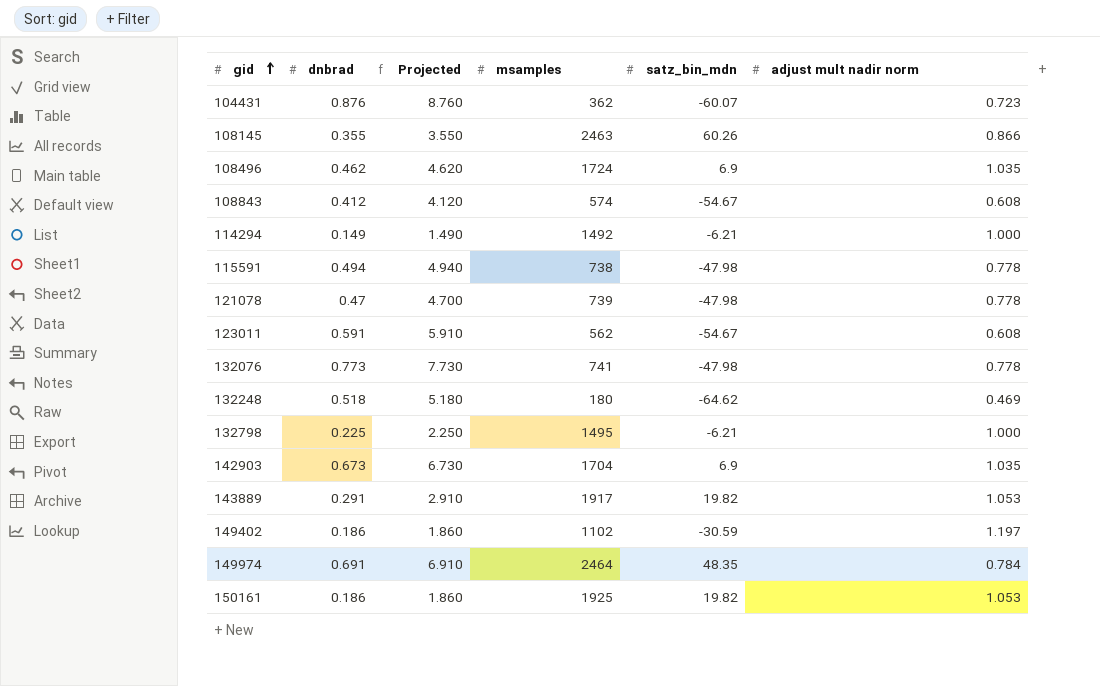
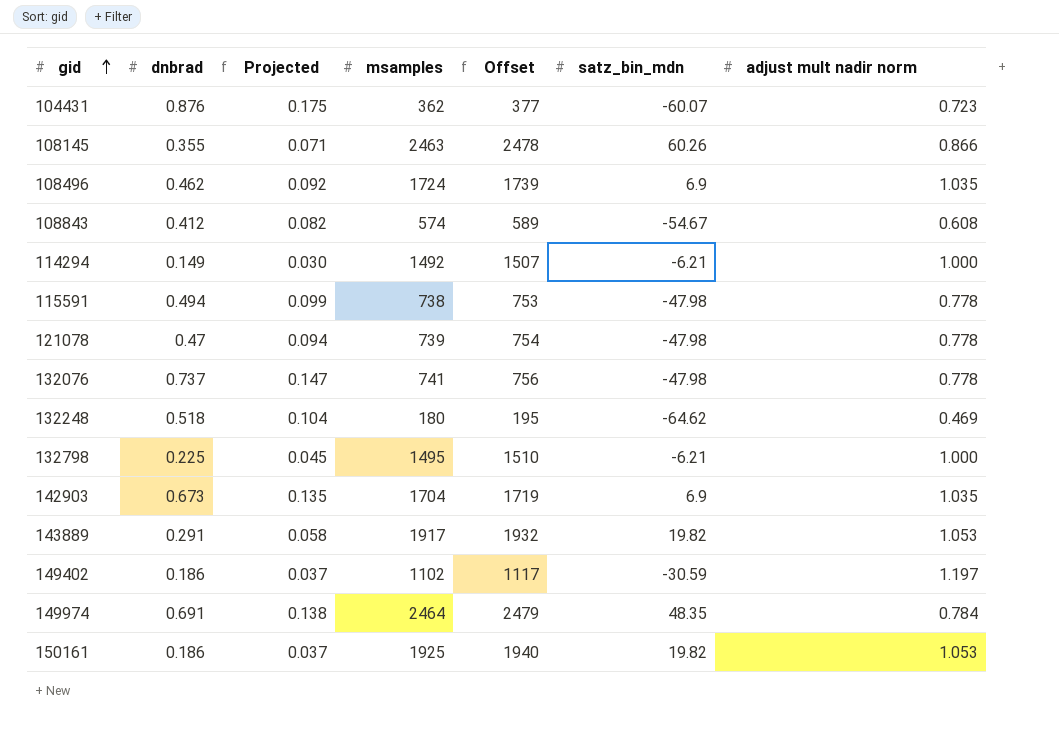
column Projected | formula: [dnbrad] * 10 -> [dnbrad] * 0.2
column Offset | formula: none -> [msamples] + 15
row 123011: 0.591 | 5.910 | 562 | -54.67 | 0.608 -> none
132076 | dnbrad: 0.773 -> 0.737

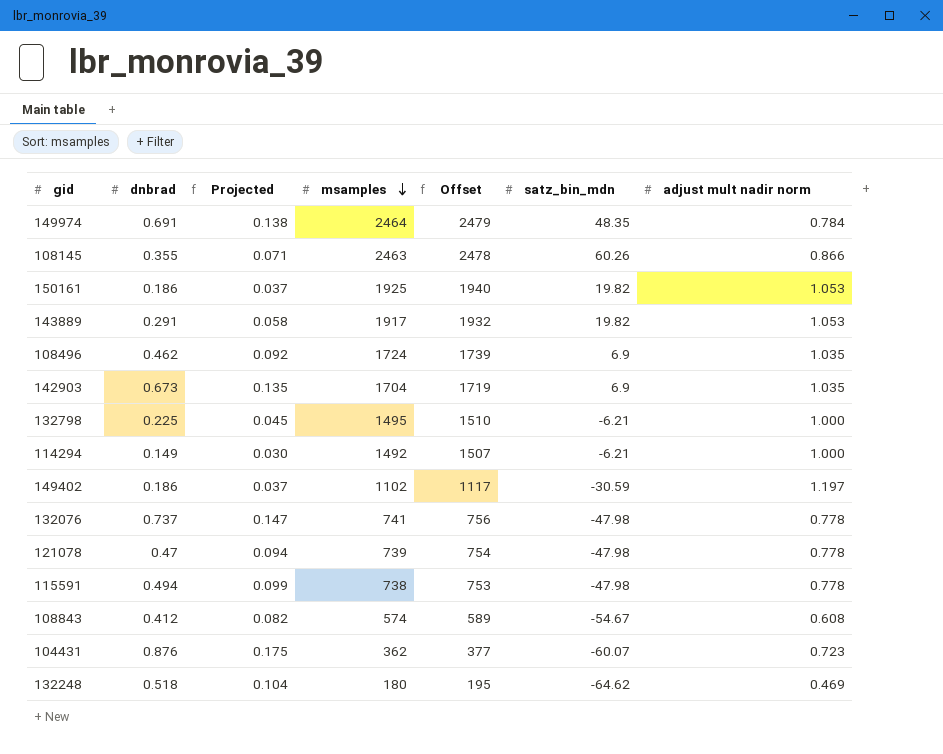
row order: gid ascending -> msamples descending

